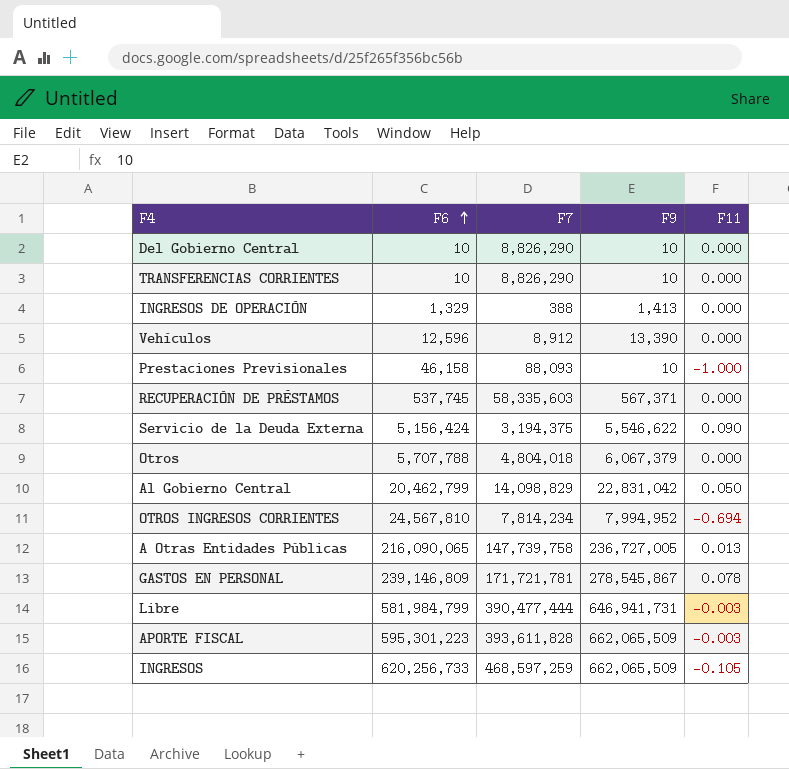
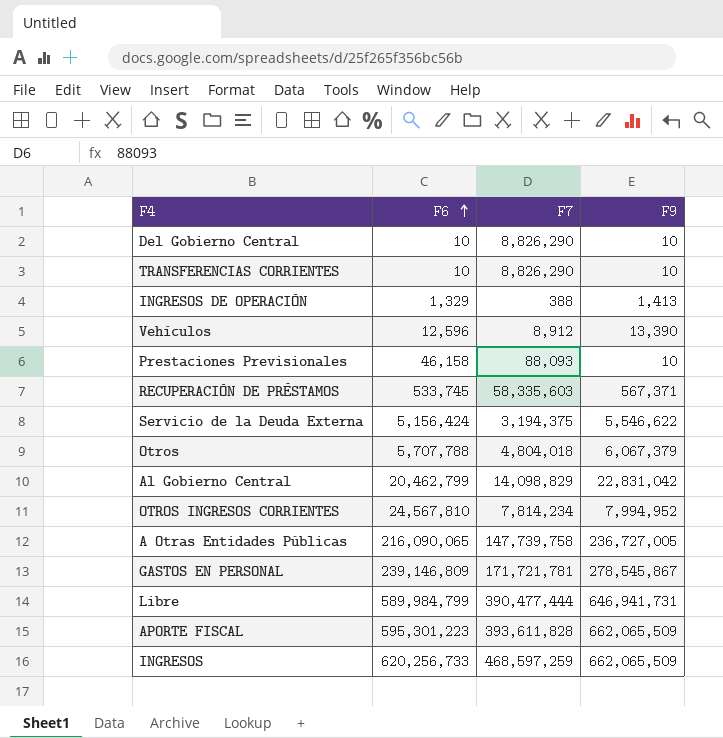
column F11 | position: 5 -> none
RECUPERACIÓN DE PRÉSTAMOS | F6: 537,745 -> 533,745
Libre | F6: 581,984,799 -> 589,984,799

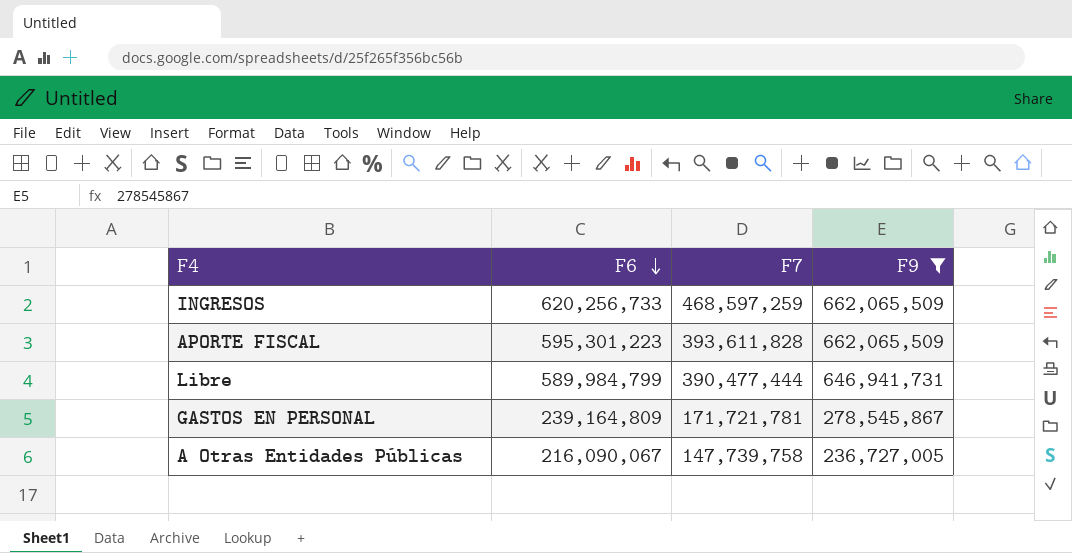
filter: none -> F9 >= 236,727,005
row order: F6 ascending -> F6 descending
GASTOS EN PERSONAL | F6: 239,146,809 -> 239,164,809
A Otras Entidades Públicas | F6: 216,090,065 -> 216,090,067

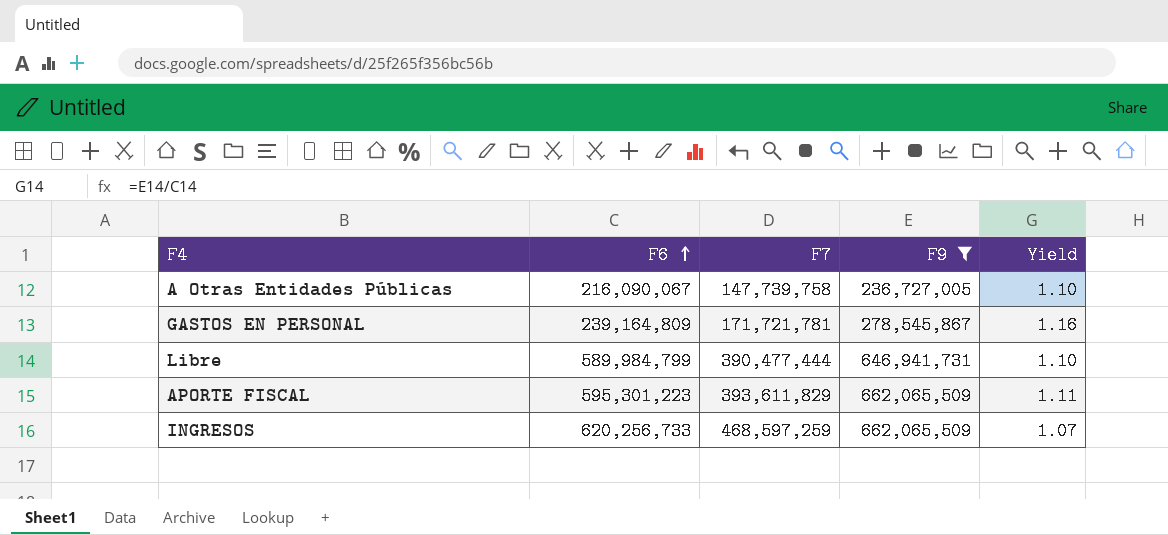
row order: F6 descending -> F6 ascending
column Yield | formula: none -> [F9] / [F6]
APORTE FISCAL | F7: 393,611,828 -> 393,611,829

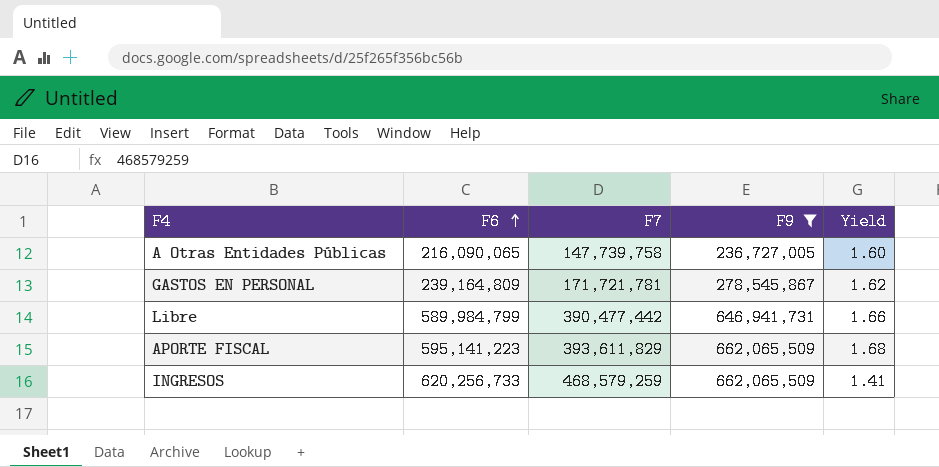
column Yield | formula: [F9] / [F6] -> [F9] / [F7]
A Otras Entidades Públicas | F6: 216,090,067 -> 216,090,065
Libre | F7: 390,477,444 -> 390,477,442
APORTE FISCAL | F6: 595,301,223 -> 595,141,223
INGRESOS | F7: 468,597,259 -> 468,579,259

